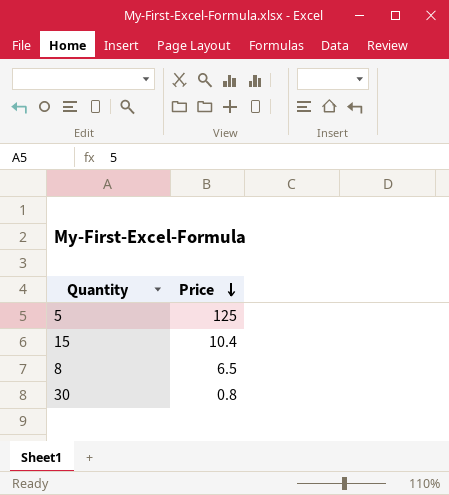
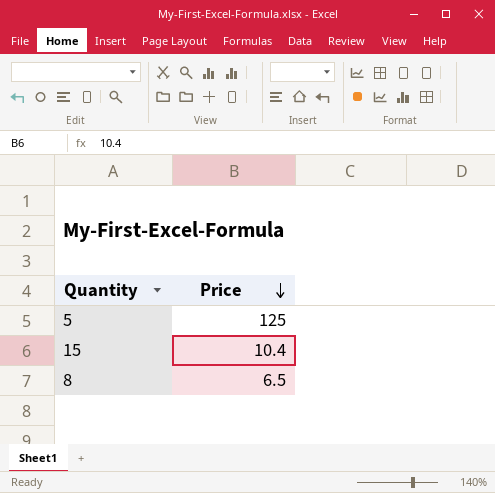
row 30: 0.8 -> none

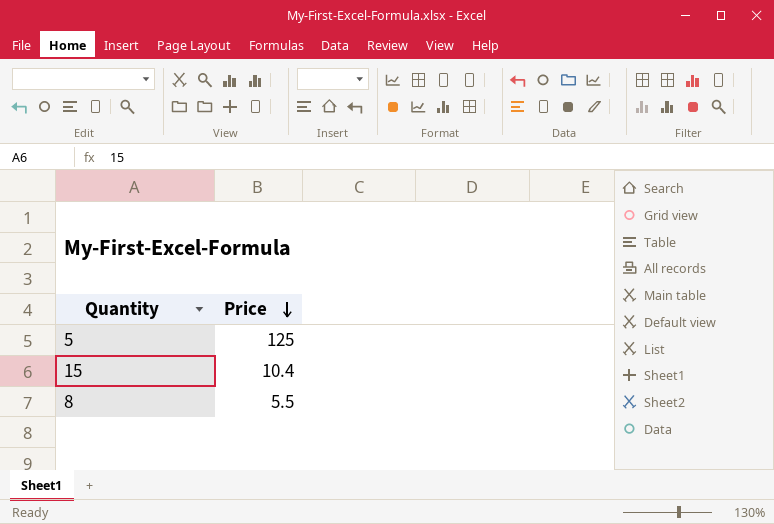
8 | Price: 6.5 -> 5.5

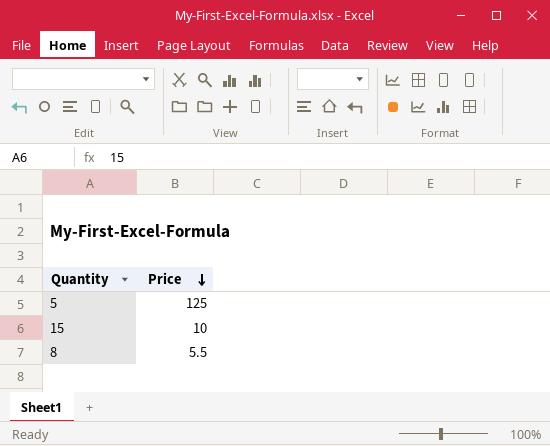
15 | Price: 10.4 -> 10

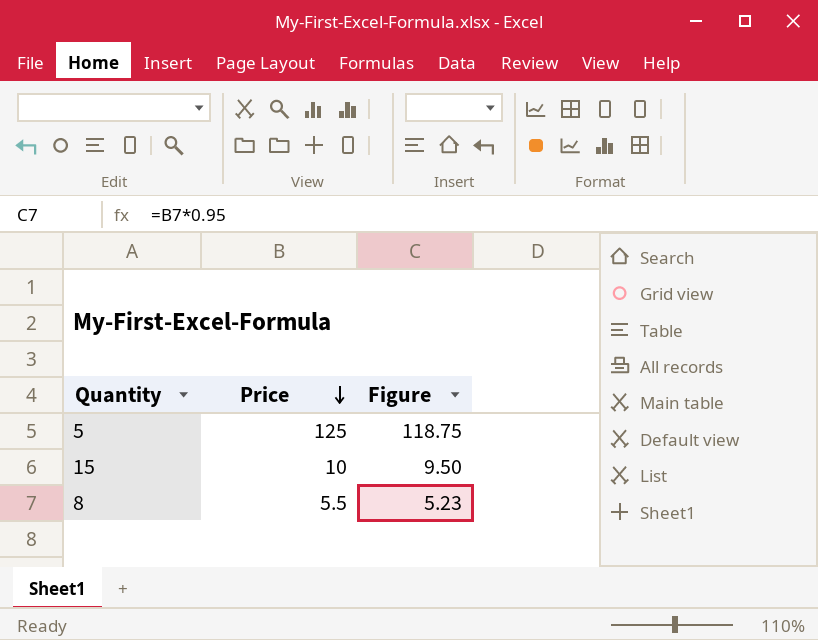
column Figure | formula: none -> [Price] * 0.95

